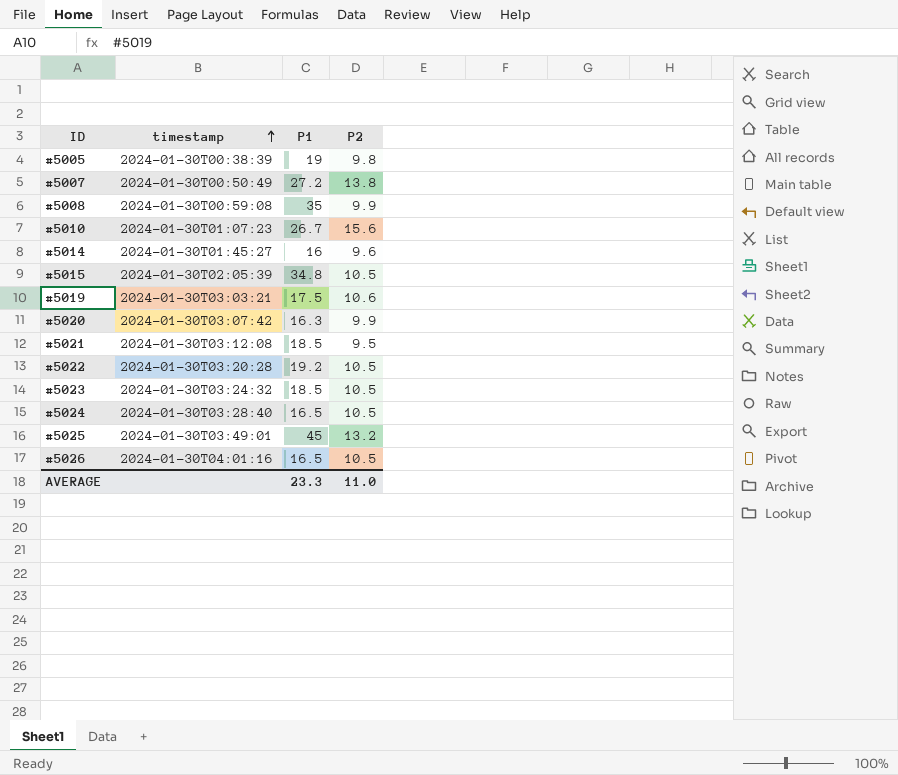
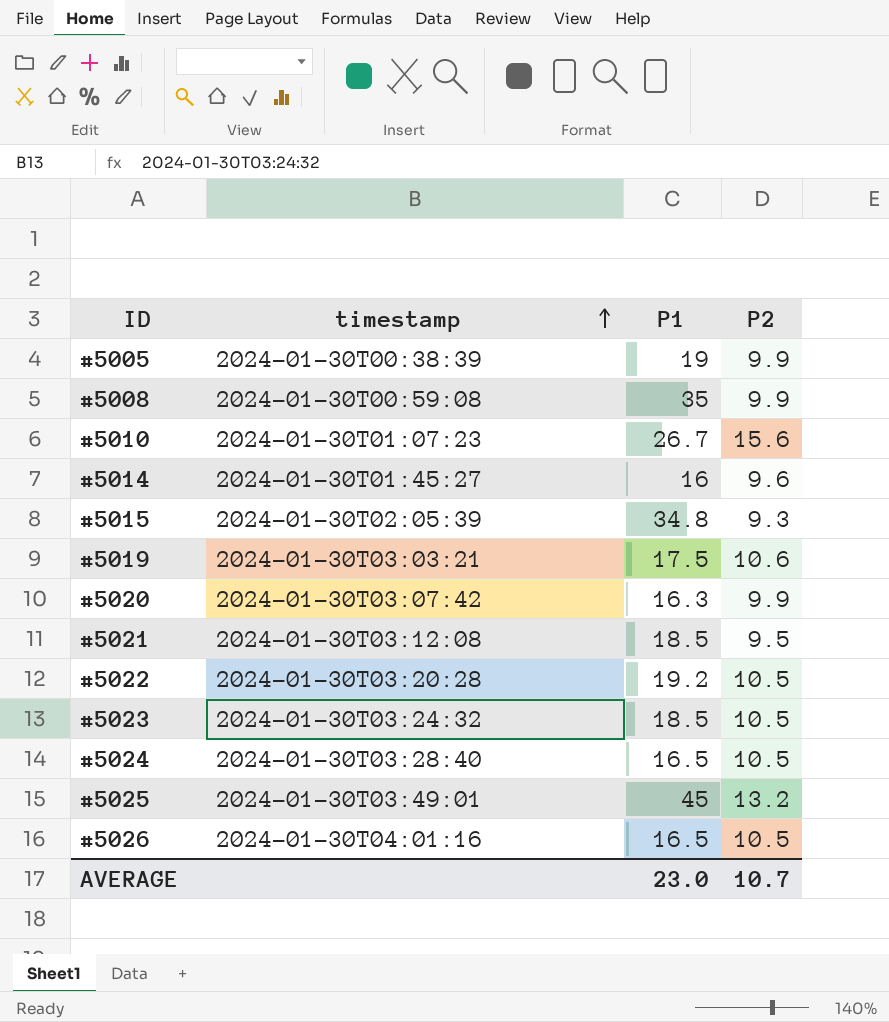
row #5007: 2024-01-30T00:50:49 | 27.2 | 13.8 -> none
#5005 | P2: 9.8 -> 9.9
#5015 | P2: 10.5 -> 9.3
AVERAGE | P1: 23.3 -> 23.0
AVERAGE | P2: 11.0 -> 10.7

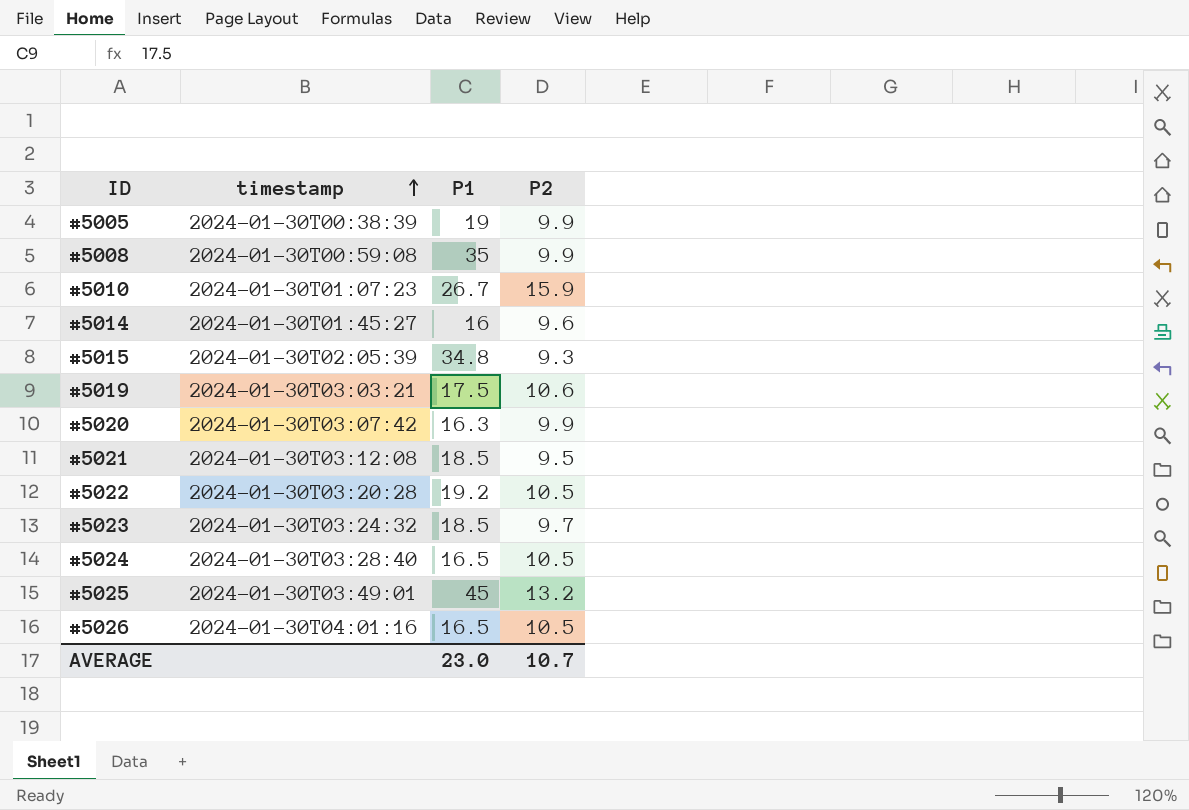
#5010 | P2: 15.6 -> 15.9
#5023 | P2: 10.5 -> 9.7

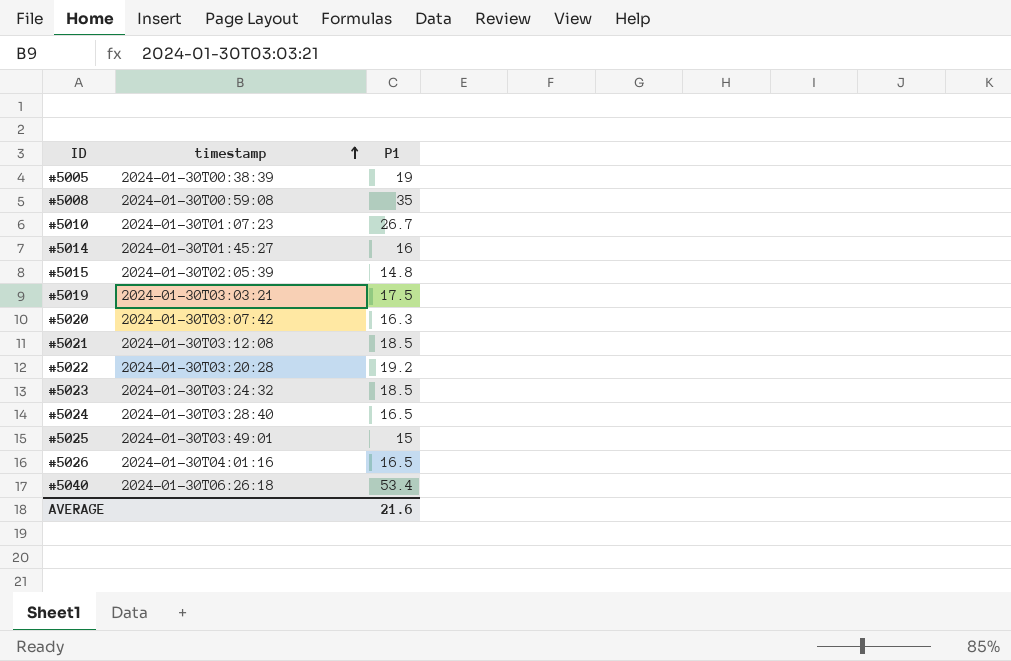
column P2 | position: 4 -> none
#5015 | P1: 34.8 -> 14.8
#5025 | P1: 45 -> 15
row #5040: none -> 2024-01-30T06:26:18 | 53.4
AVERAGE | P1: 23.0 -> 21.6

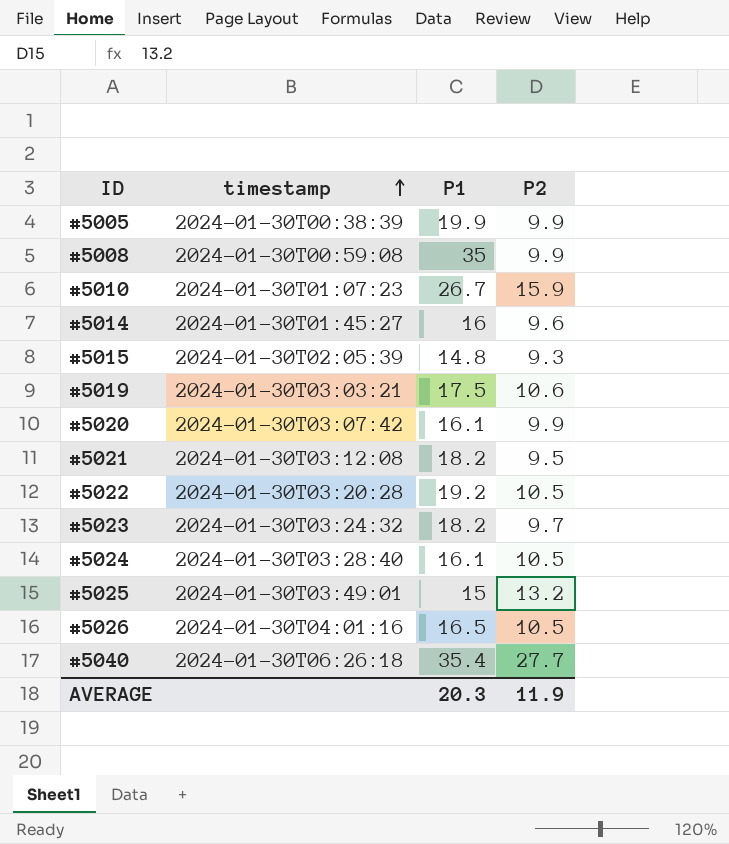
column P2 | position: none -> 4
#5005 | P1: 19 -> 19.9
#5020 | P1: 16.3 -> 16.1
#5021 | P1: 18.5 -> 18.2
#5023 | P1: 18.5 -> 18.2
#5024 | P1: 16.5 -> 16.1
#5040 | P1: 53.4 -> 35.4
AVERAGE | P1: 21.6 -> 20.3

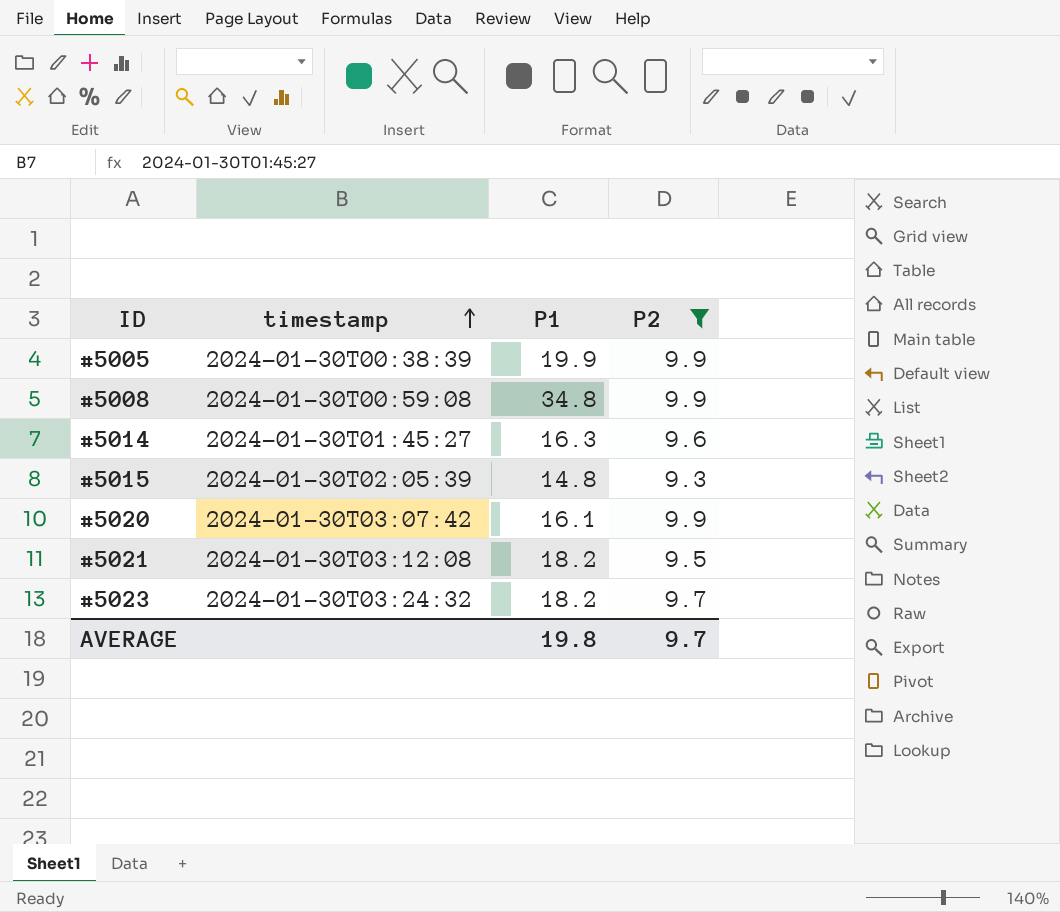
filter: none -> P2 <= 9.9
#5008 | P1: 35 -> 34.8
#5014 | P1: 16 -> 16.3
AVERAGE | P1: 20.3 -> 19.8
AVERAGE | P2: 11.9 -> 9.7

